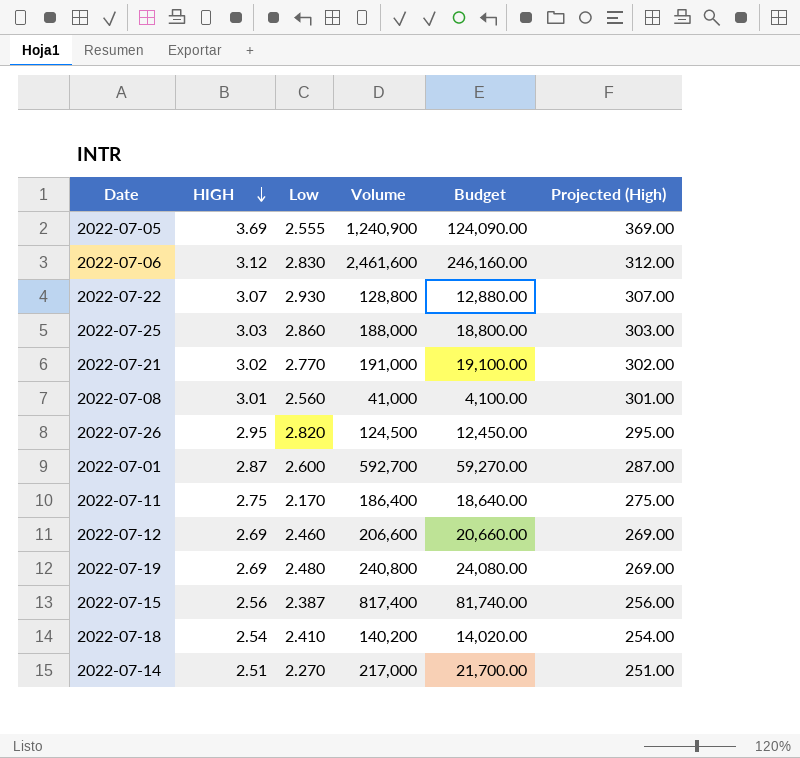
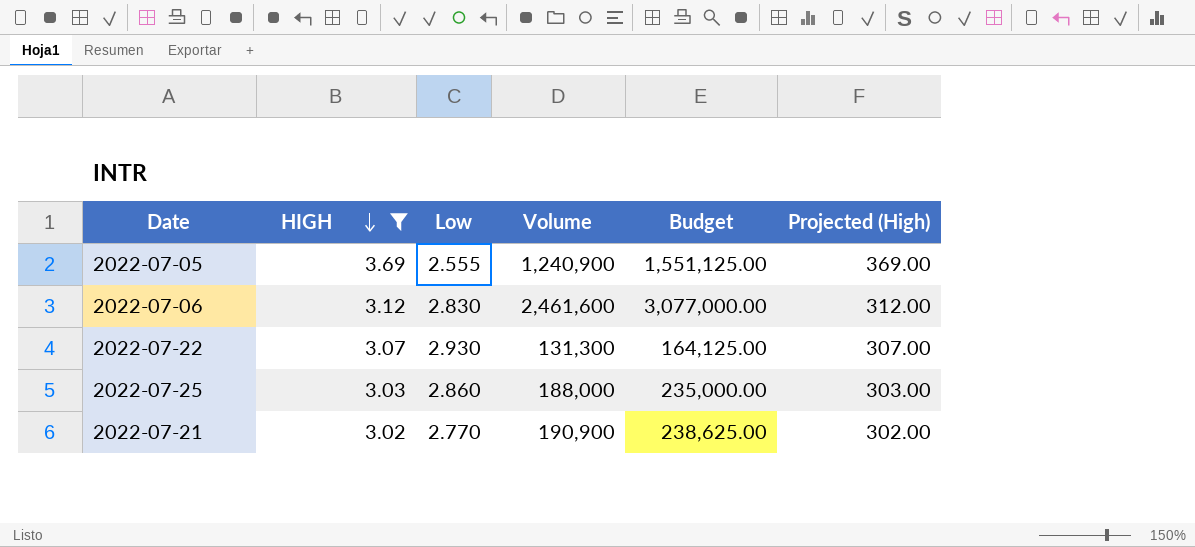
filter: none -> HIGH >= 3.02
column Budget | formula: [Volume] * 0.1 -> [Volume] * 1.25
2022-07-22 | Volume: 128,800 -> 131,300
2022-07-21 | Volume: 191,000 -> 190,900

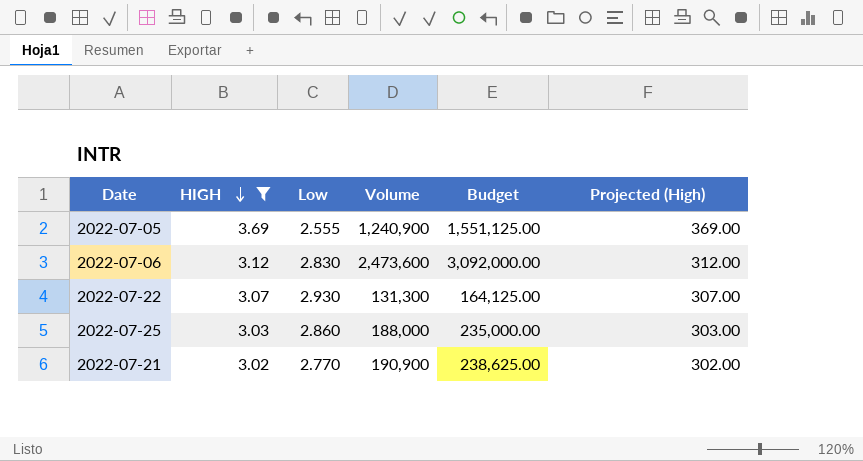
2022-07-06 | Volume: 2,461,600 -> 2,473,600
2022-07-06 | Budget: 3,077,000.00 -> 3,092,000.00

